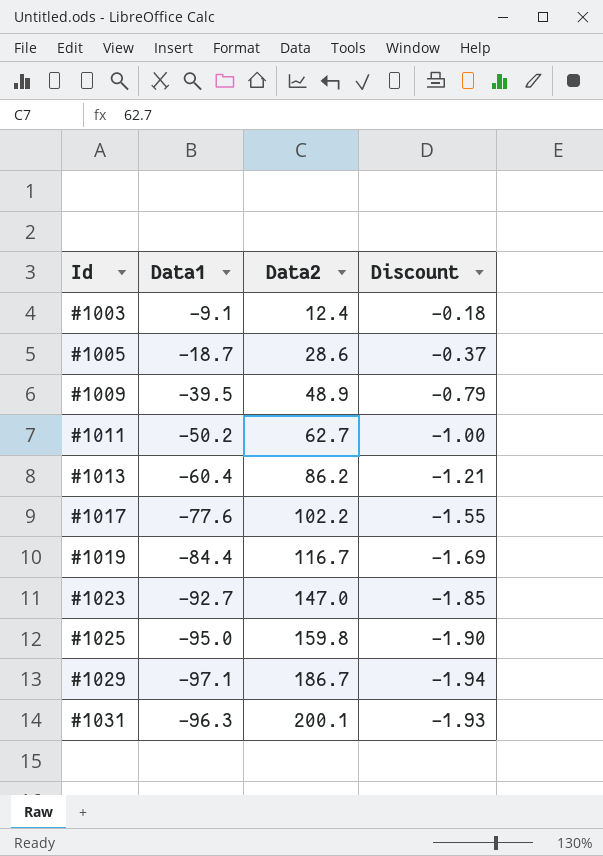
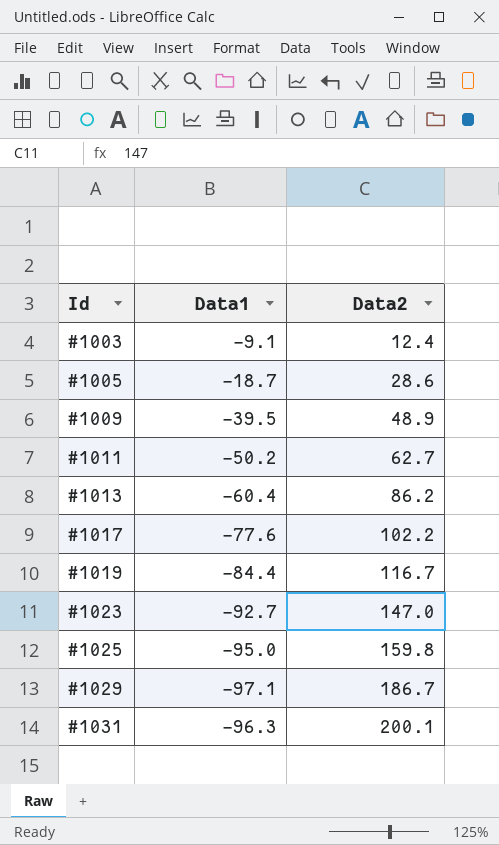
column Discount | formula: [Data1] * 0.02 -> none

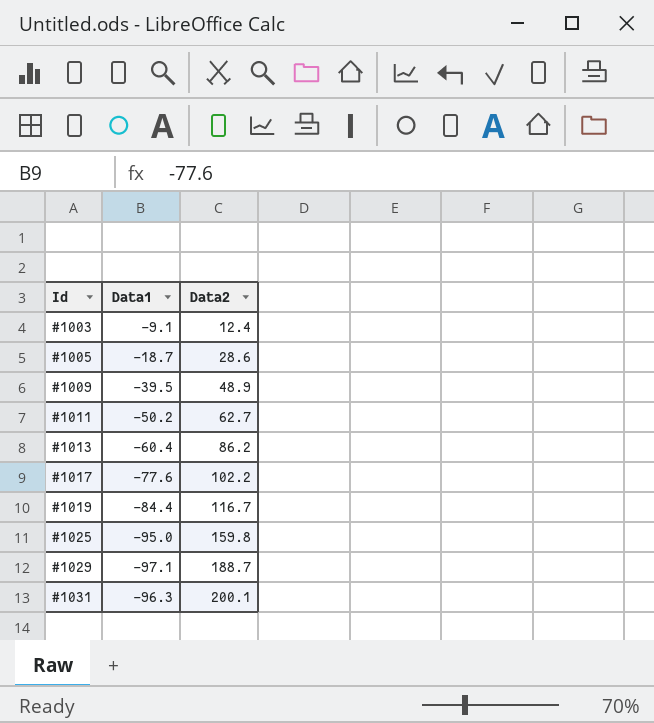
row #1023: -92.7 | 147.0 -> none
#1029 | Data2: 186.7 -> 188.7

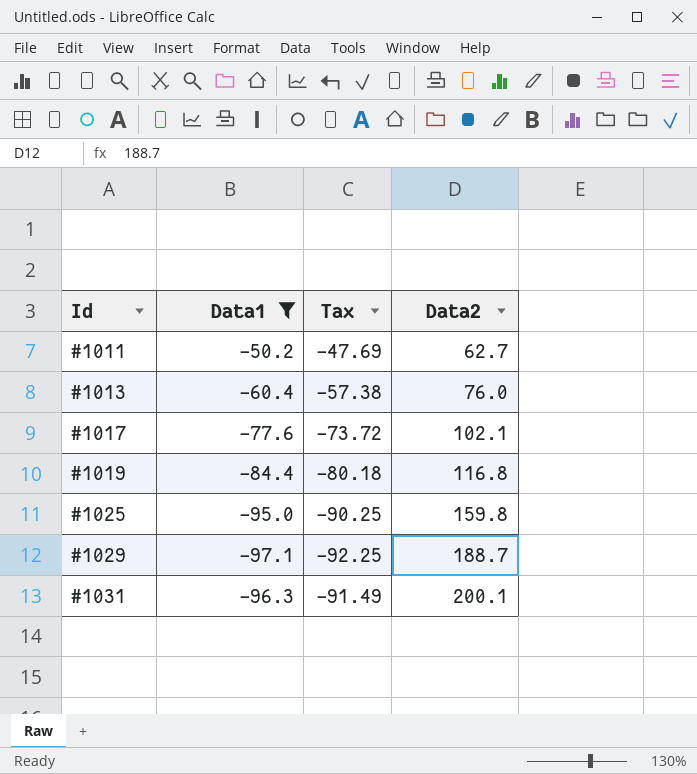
filter: none -> Data1 <= -50.2
column Tax | formula: none -> [Data1] * 0.95
#1013 | Data2: 86.2 -> 76.0
#1017 | Data2: 102.2 -> 102.1
#1019 | Data2: 116.7 -> 116.8

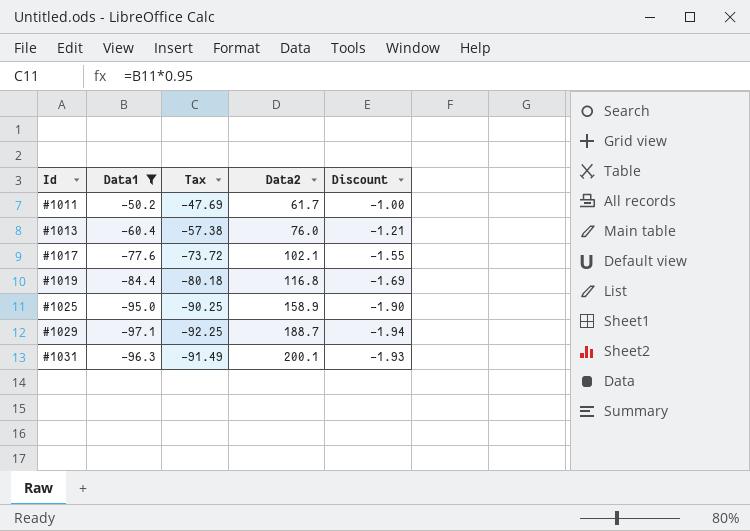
column Discount | formula: none -> [Data1] * 0.02
#1011 | Data2: 62.7 -> 61.7
#1025 | Data2: 159.8 -> 158.9

